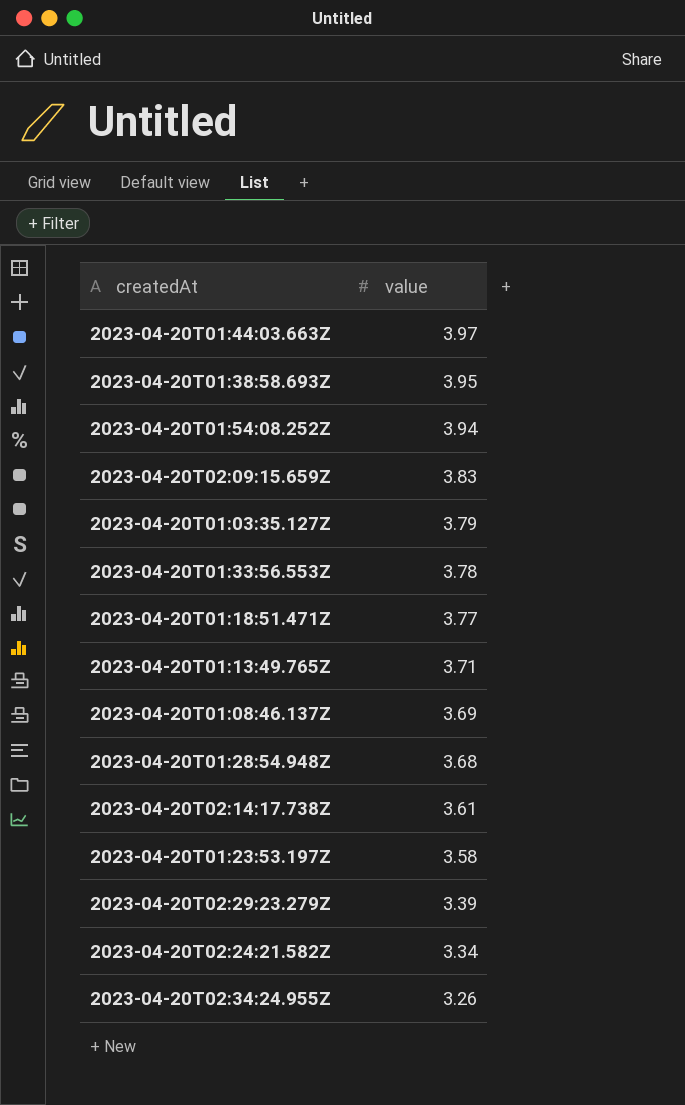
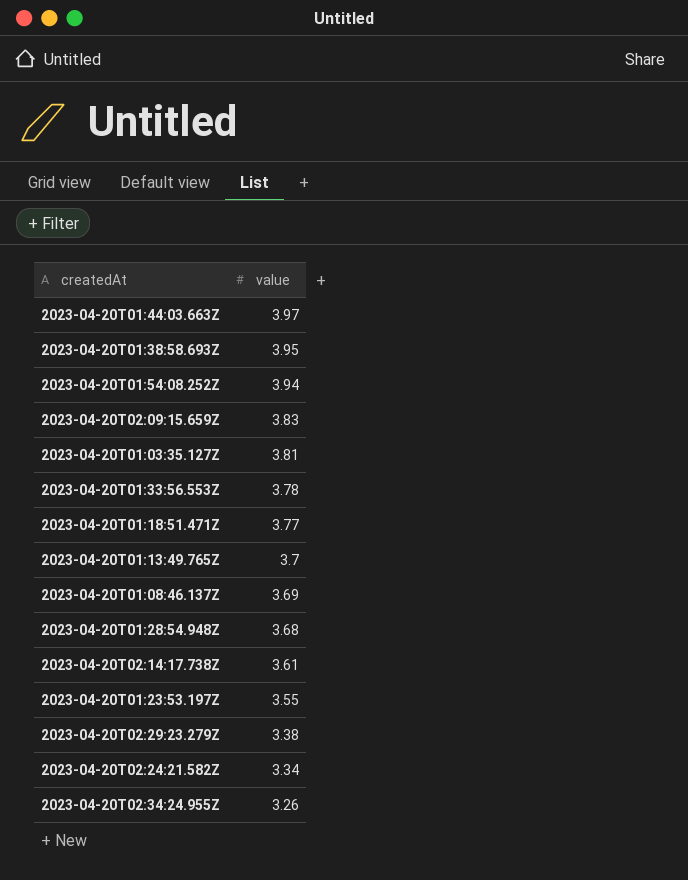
2023-04-20T01:03:35.127Z | value: 3.79 -> 3.81
2023-04-20T01:13:49.765Z | value: 3.71 -> 3.7
2023-04-20T01:23:53.197Z | value: 3.58 -> 3.55
2023-04-20T02:29:23.279Z | value: 3.39 -> 3.38

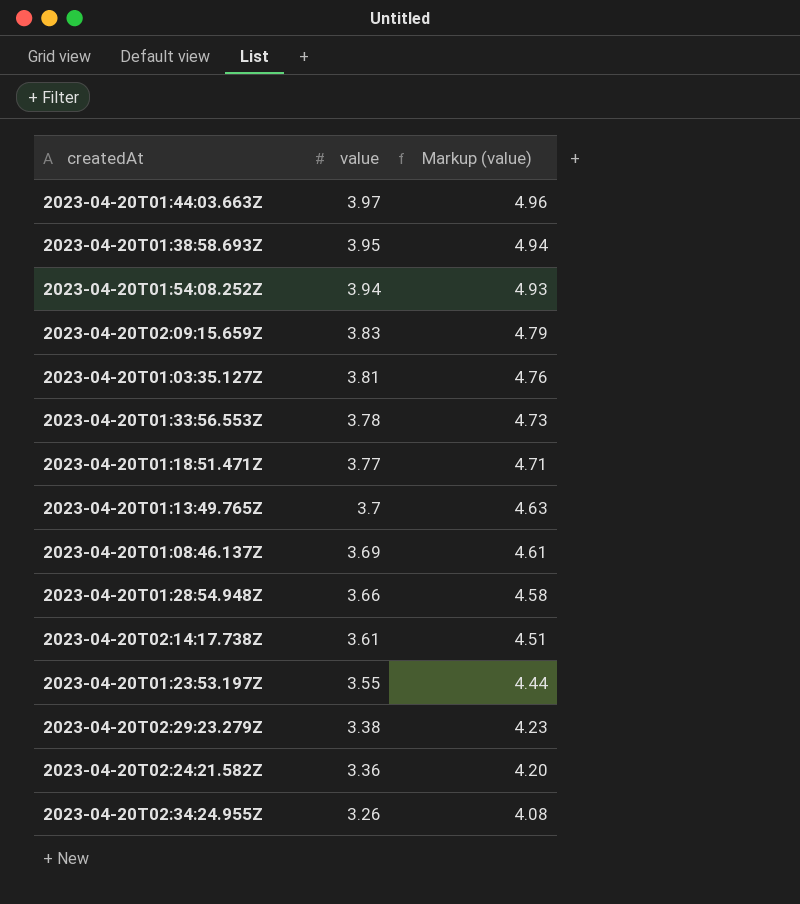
column Markup (value) | formula: none -> [value] * 1.25
2023-04-20T01:28:54.948Z | value: 3.68 -> 3.66
2023-04-20T02:24:21.582Z | value: 3.34 -> 3.36

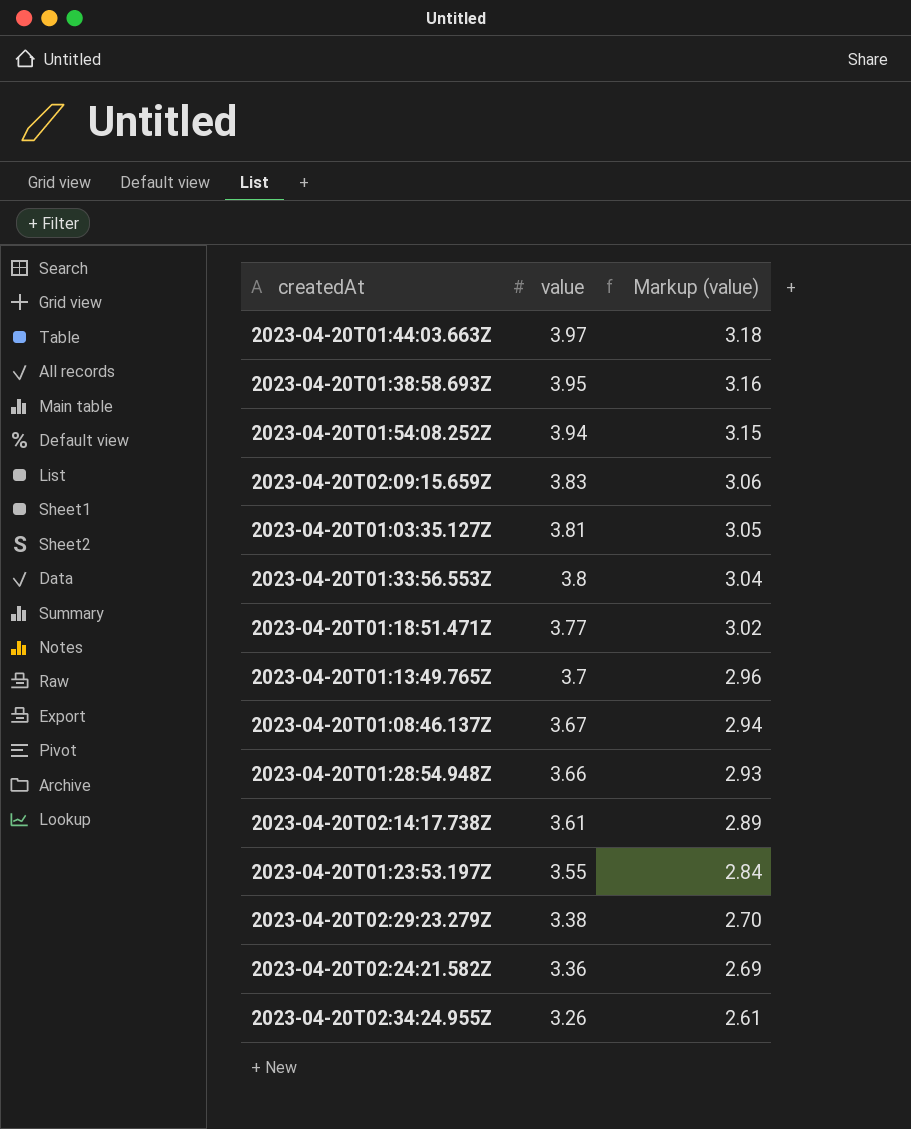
column Markup (value) | formula: [value] * 1.25 -> [value] * 0.8
2023-04-20T01:33:56.553Z | value: 3.78 -> 3.8
2023-04-20T01:08:46.137Z | value: 3.69 -> 3.67

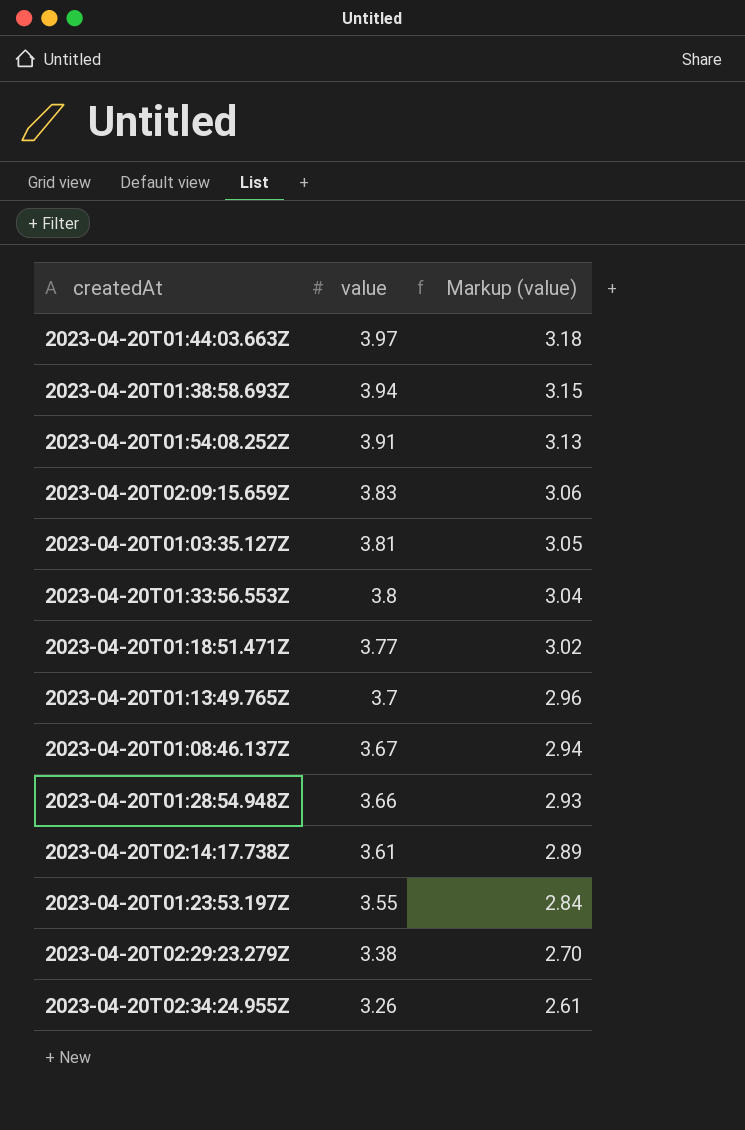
row 2023-04-20T02:24:21.582Z: 3.36 | 2.69 -> none
2023-04-20T01:38:58.693Z | value: 3.95 -> 3.94
2023-04-20T01:38:58.693Z | Markup (value): 3.16 -> 3.15
2023-04-20T01:54:08.252Z | value: 3.94 -> 3.91
2023-04-20T01:54:08.252Z | Markup (value): 3.15 -> 3.13

